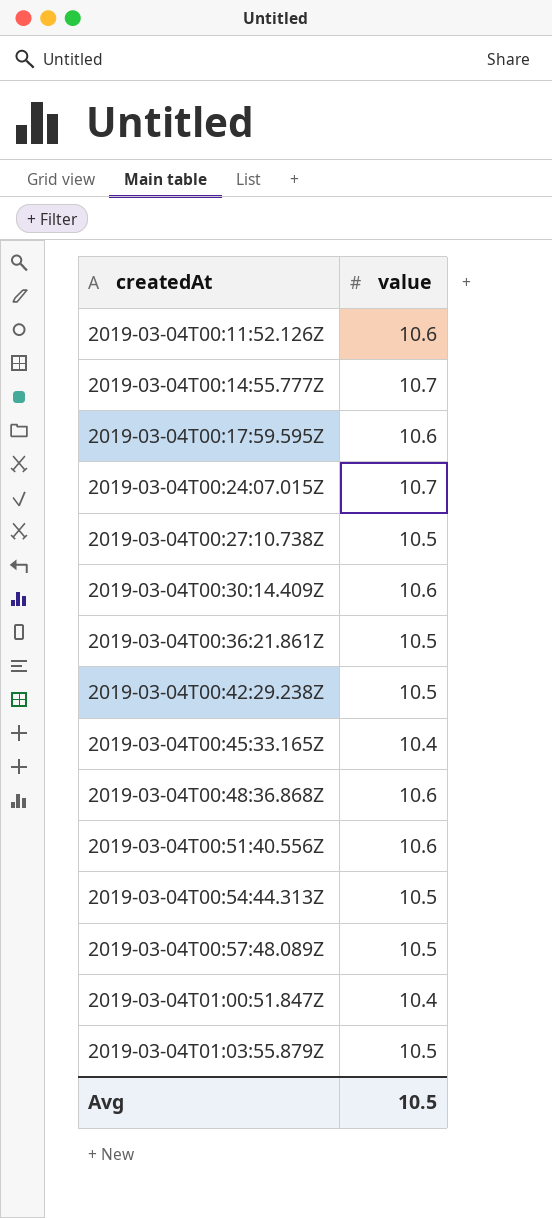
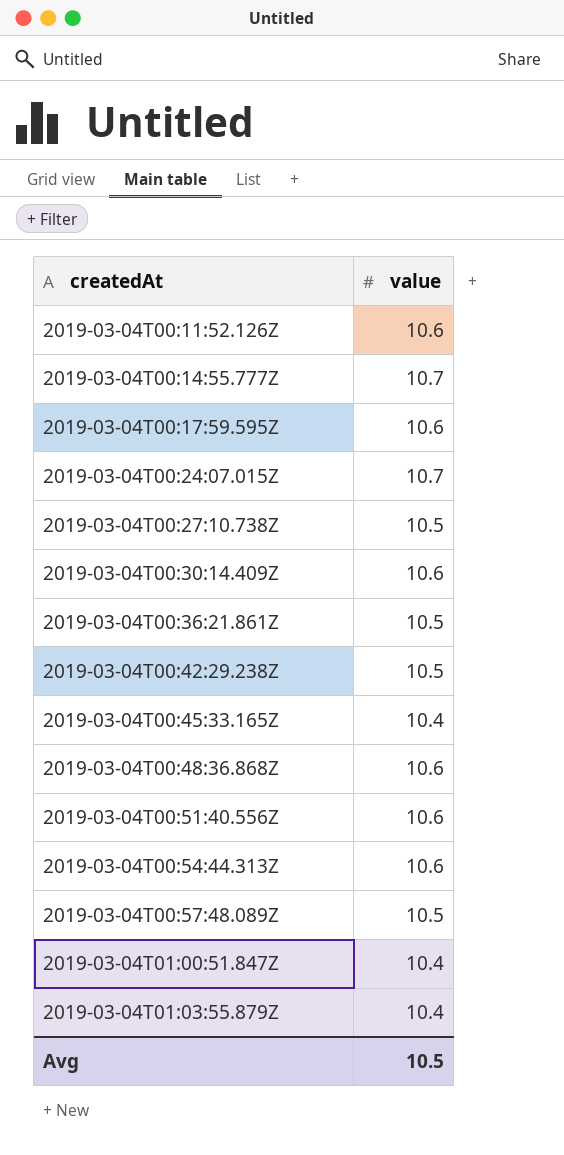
2019-03-04T00:54:44.313Z | value: 10.5 -> 10.6
2019-03-04T01:03:55.879Z | value: 10.5 -> 10.4

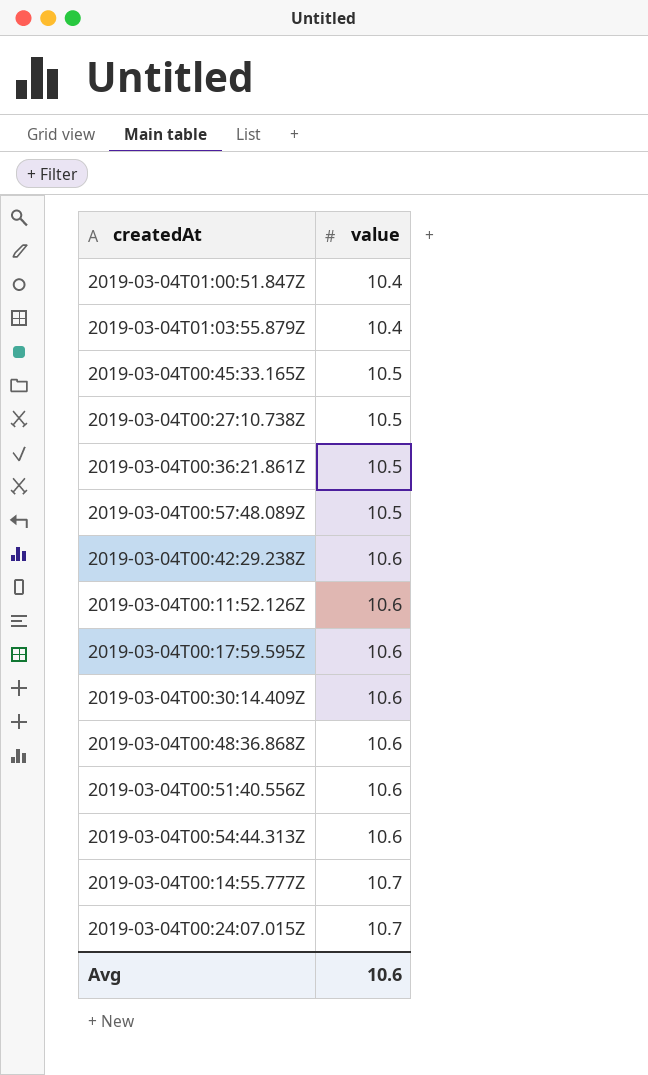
row order: createdAt ascending -> value ascending
2019-03-04T00:45:33.165Z | value: 10.4 -> 10.5
2019-03-04T00:42:29.238Z | value: 10.5 -> 10.6
Avg | value: 10.5 -> 10.6

